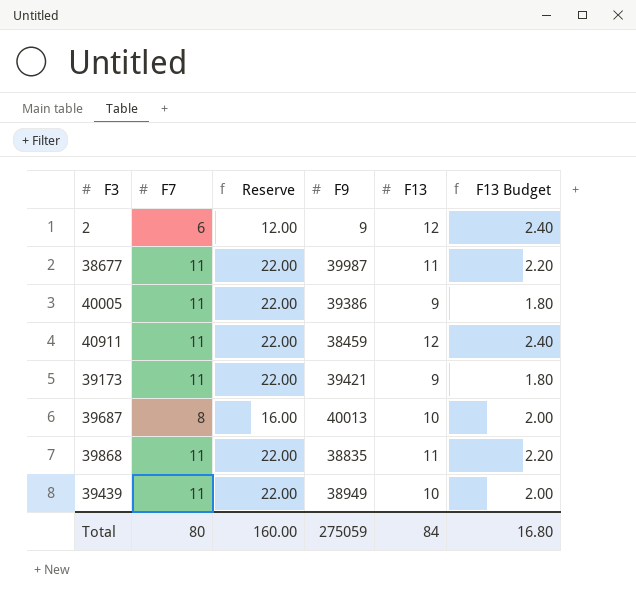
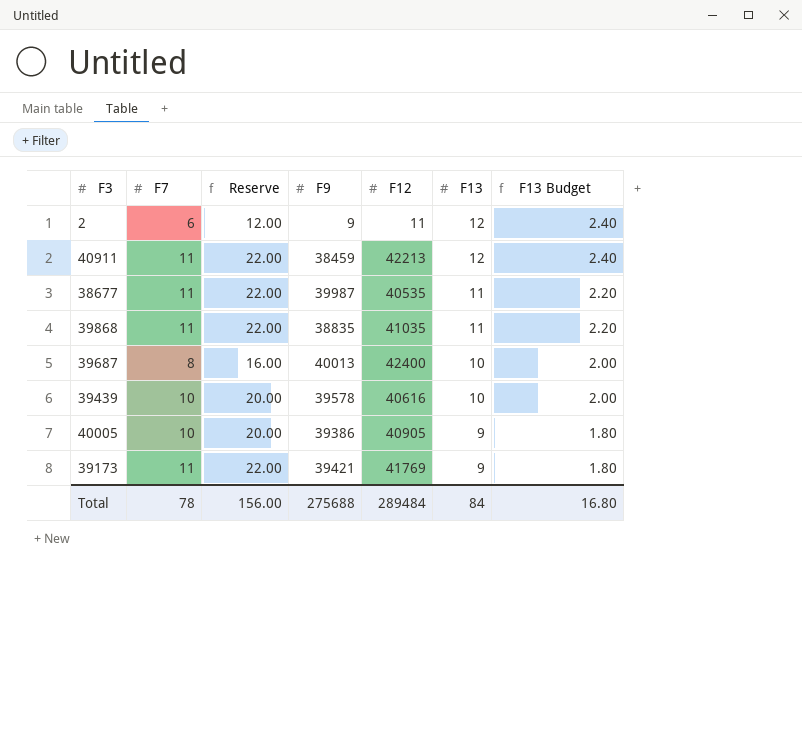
row order: none -> F13 descending
column F12 | position: none -> 5
39439 | F7: 11 -> 10
39439 | Reserve: 22.00 -> 20.00
39439 | F9: 38949 -> 39578
40005 | F7: 11 -> 10
40005 | Reserve: 22.00 -> 20.00
Total | F7: 80 -> 78
Total | Reserve: 160.00 -> 156.00
Total | F9: 275059 -> 275688

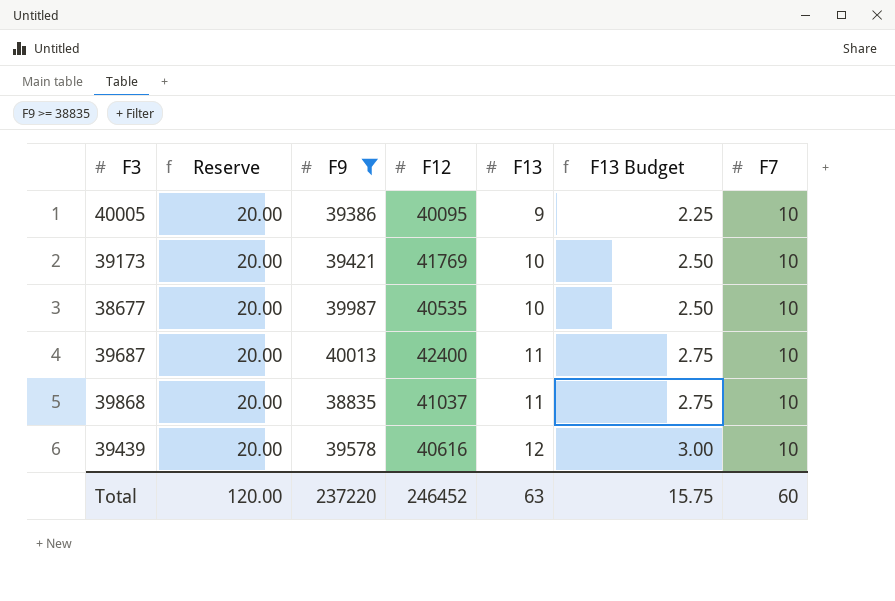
filter: none -> F9 >= 38835
row order: F13 descending -> F13 ascending
column F13 Budget | formula: [F13] * 0.2 -> [F13] * 0.25
column F7 | position: 2 -> 7
40005 | F12: 40905 -> 40095
39173 | Reserve: 22.00 -> 20.00
39173 | F13: 9 -> 10
39173 | F7: 11 -> 10
38677 | Reserve: 22.00 -> 20.00
38677 | F13: 11 -> 10
38677 | F7: 11 -> 10
39687 | Reserve: 16.00 -> 20.00
39687 | F13: 10 -> 11
39687 | F7: 8 -> 10
39868 | Reserve: 22.00 -> 20.00
39868 | F12: 41035 -> 41037
39868 | F7: 11 -> 10
39439 | F13: 10 -> 12
Total | Reserve: 156.00 -> 120.00
Total | F9: 275688 -> 237220
Total | F12: 289484 -> 246452
Total | F13: 84 -> 63
Total | F13 Budget: 16.80 -> 15.75
Total | F7: 78 -> 60

